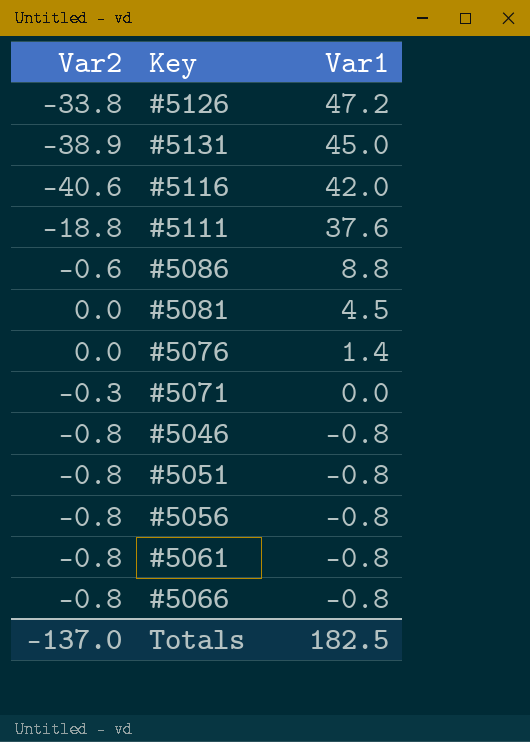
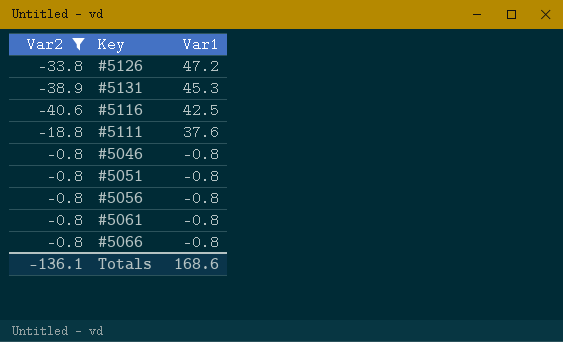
filter: none -> Var2 <= -0.8
#5131 | Var1: 45.0 -> 45.3
#5116 | Var1: 42.0 -> 42.5
Totals | Var2: -137.0 -> -136.1
Totals | Var1: 182.5 -> 168.6

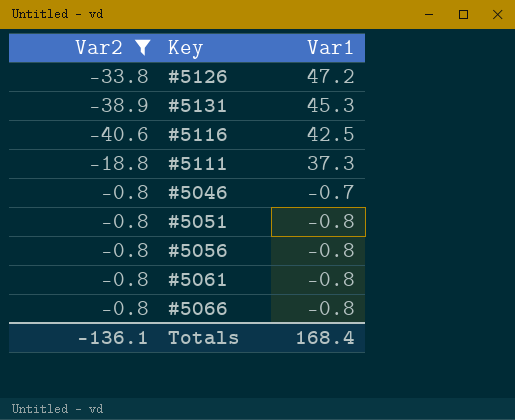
#5111 | Var1: 37.6 -> 37.3
#5046 | Var1: -0.8 -> -0.7
Totals | Var1: 168.6 -> 168.4

